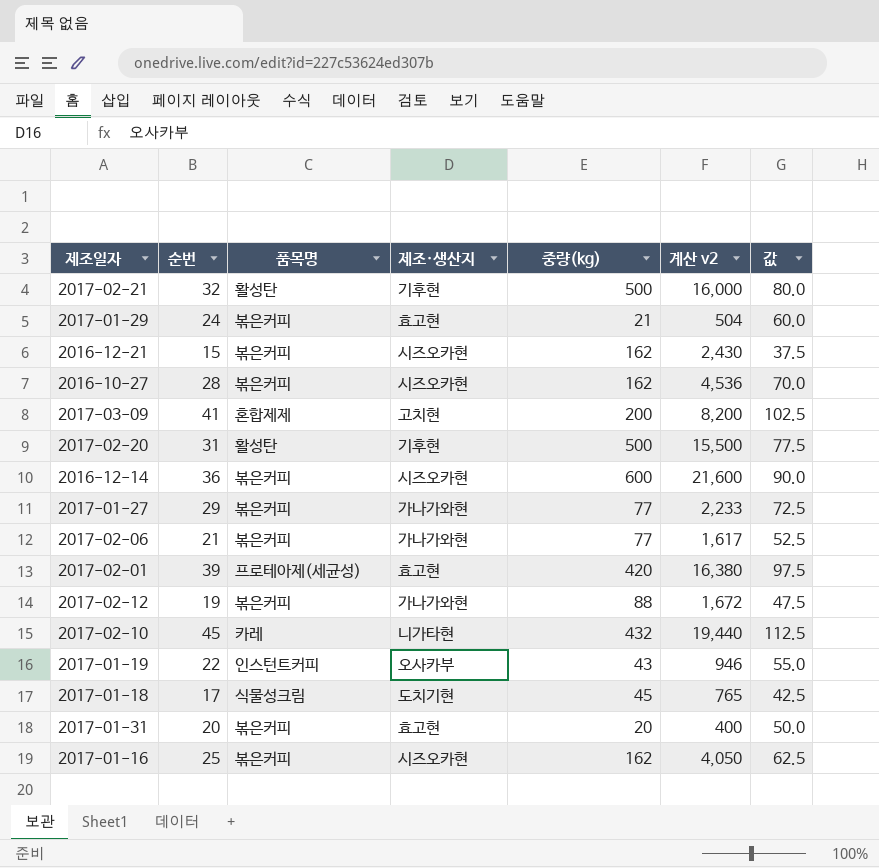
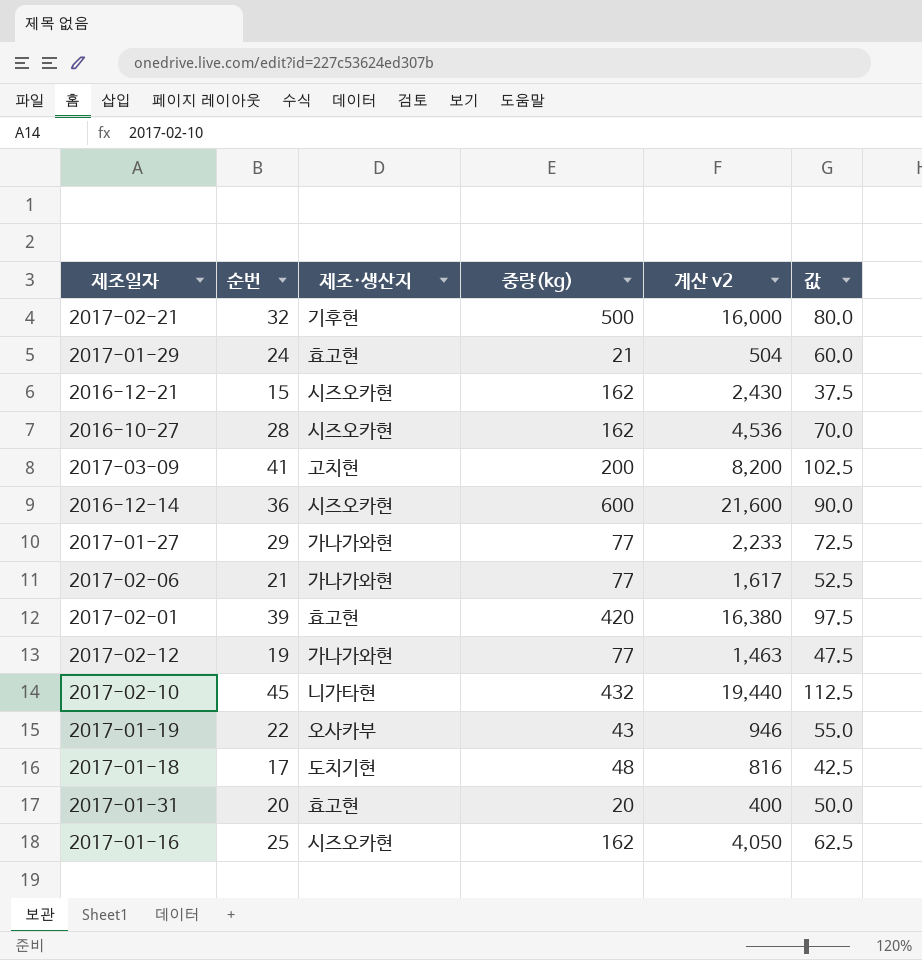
column 품목명 | position: 3 -> none
row 2017-02-20: 31 | 활성탄 | 기후현 | 500 | 15,500 | 77.5 -> none
2017-02-12 | 중량(kg): 88 -> 77
2017-02-12 | 계산 v2: 1,672 -> 1,463
2017-01-18 | 중량(kg): 45 -> 48
2017-01-18 | 계산 v2: 765 -> 816

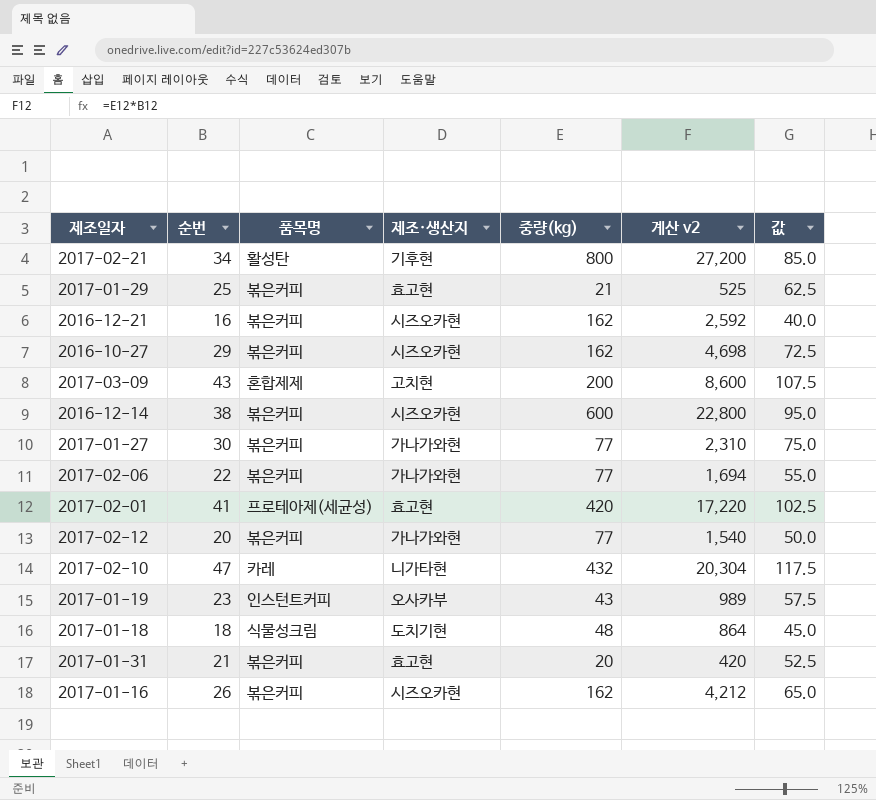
column 품목명 | position: none -> 3
2017-02-21 | 순번: 32 -> 34
2017-02-21 | 중량(kg): 500 -> 800
2017-02-21 | 계산 v2: 16,000 -> 27,200
2017-02-21 | 값: 80.0 -> 85.0
2017-01-29 | 순번: 24 -> 25
2017-01-29 | 계산 v2: 504 -> 525
2017-01-29 | 값: 60.0 -> 62.5
2016-12-21 | 순번: 15 -> 16
2016-12-21 | 계산 v2: 2,430 -> 2,592
2016-12-21 | 값: 37.5 -> 40.0
2016-10-27 | 순번: 28 -> 29
2016-10-27 | 계산 v2: 4,536 -> 4,698
2016-10-27 | 값: 70.0 -> 72.5
2017-03-09 | 순번: 41 -> 43
2017-03-09 | 계산 v2: 8,200 -> 8,600
2017-03-09 | 값: 102.5 -> 107.5
2016-12-14 | 순번: 36 -> 38
2016-12-14 | 계산 v2: 21,600 -> 22,800
2016-12-14 | 값: 90.0 -> 95.0
2017-01-27 | 순번: 29 -> 30
2017-01-27 | 계산 v2: 2,233 -> 2,310
2017-01-27 | 값: 72.5 -> 75.0
2017-02-06 | 순번: 21 -> 22
2017-02-06 | 계산 v2: 1,617 -> 1,694
2017-02-06 | 값: 52.5 -> 55.0
2017-02-01 | 순번: 39 -> 41
2017-02-01 | 계산 v2: 16,380 -> 17,220
2017-02-01 | 값: 97.5 -> 102.5
2017-02-12 | 순번: 19 -> 20
2017-02-12 | 계산 v2: 1,463 -> 1,540
2017-02-12 | 값: 47.5 -> 50.0
2017-02-10 | 순번: 45 -> 47
2017-02-10 | 계산 v2: 19,440 -> 20,304
2017-02-10 | 값: 112.5 -> 117.5
2017-01-19 | 순번: 22 -> 23
2017-01-19 | 계산 v2: 946 -> 989
2017-01-19 | 값: 55.0 -> 57.5
2017-01-18 | 순번: 17 -> 18
2017-01-18 | 계산 v2: 816 -> 864
2017-01-18 | 값: 42.5 -> 45.0
2017-01-31 | 순번: 20 -> 21
2017-01-31 | 계산 v2: 400 -> 420
2017-01-31 | 값: 50.0 -> 52.5
2017-01-16 | 순번: 25 -> 26
2017-01-16 | 계산 v2: 4,050 -> 4,212
2017-01-16 | 값: 62.5 -> 65.0

